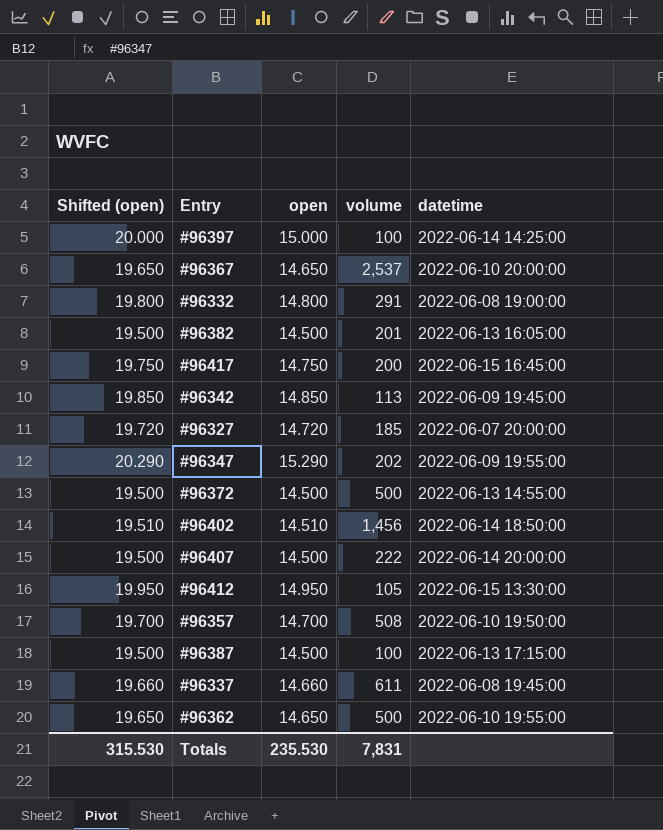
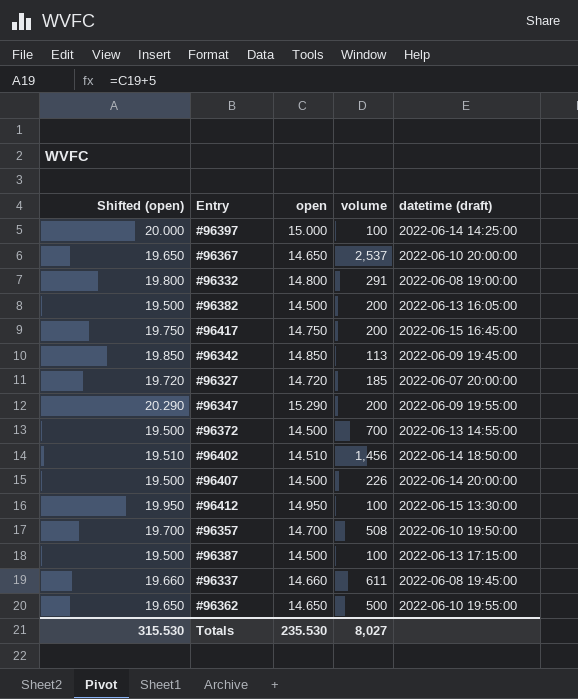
column name: datetime -> datetime (draft)
#96382 | volume: 201 -> 200
#96347 | volume: 202 -> 200
#96372 | volume: 500 -> 700
#96407 | volume: 222 -> 226
#96412 | volume: 105 -> 100
Totals | volume: 7,831 -> 8,027

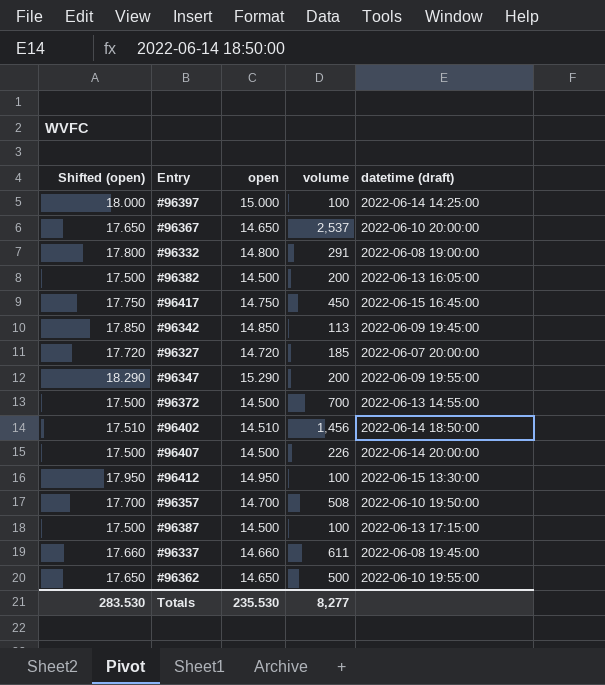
column Shifted (open) | formula: [open] + 5 -> [open] + 3
#96417 | volume: 200 -> 450
Totals | Shifted (open): 315.530 -> 283.530
Totals | volume: 8,027 -> 8,277

